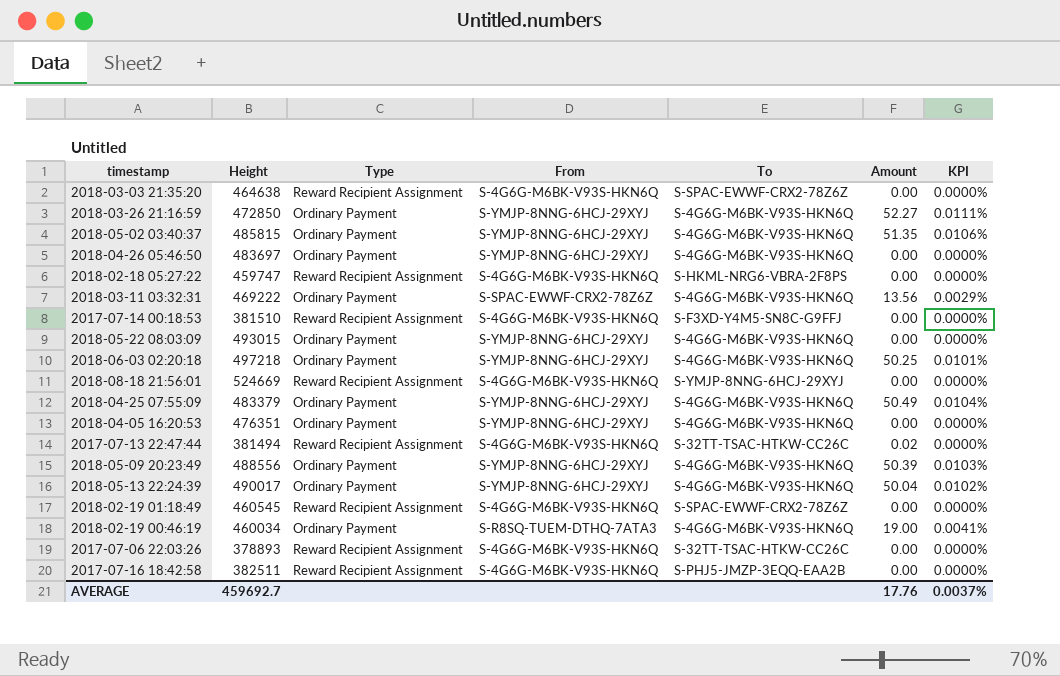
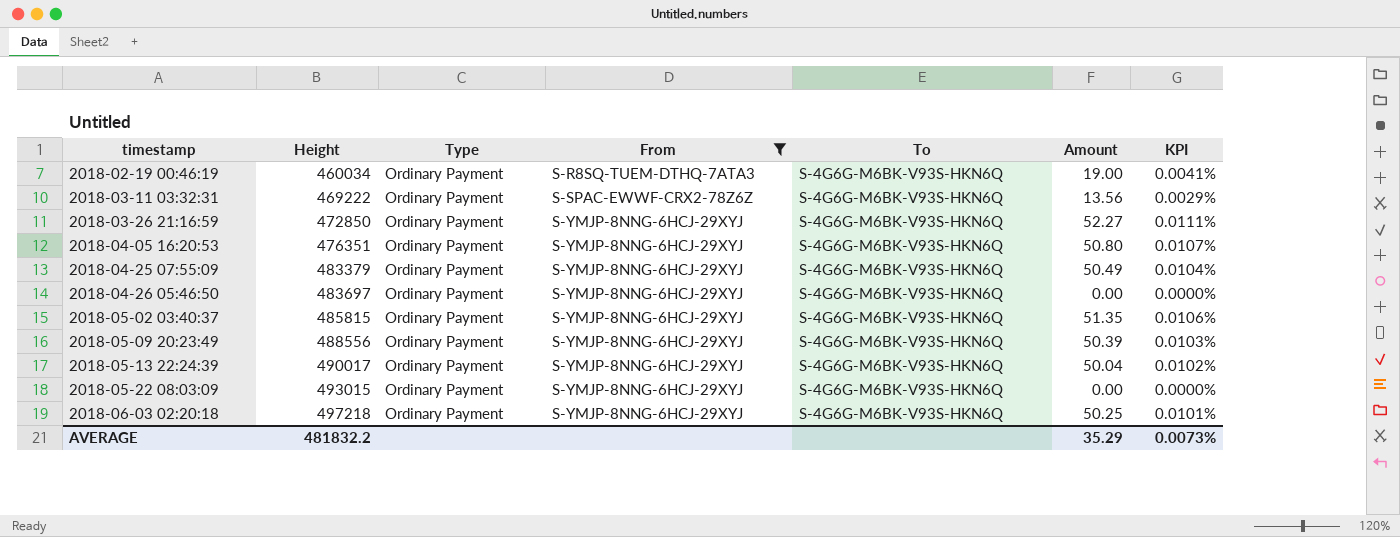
filter: none -> From != S-4G6G-M6BK-V93S-HKN6Q
row order: none -> timestamp ascending
2018-04-05 16:20:53 | Amount: 0.00 -> 50.80
2018-04-05 16:20:53 | KPI: 0.0000% -> 0.0107%
AVERAGE | Height: 459692.7 -> 481832.2
AVERAGE | Amount: 17.76 -> 35.29
AVERAGE | KPI: 0.0037% -> 0.0073%

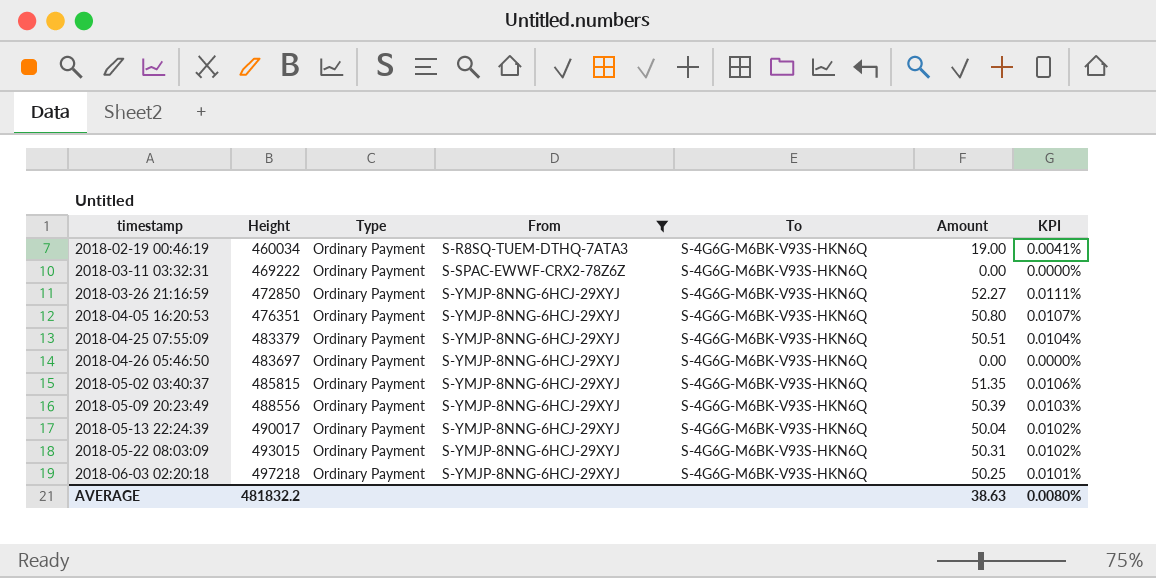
2018-03-11 03:32:31 | Amount: 13.56 -> 0.00
2018-03-11 03:32:31 | KPI: 0.0029% -> 0.0000%
2018-04-25 07:55:09 | Amount: 50.49 -> 50.51
2018-05-22 08:03:09 | Amount: 0.00 -> 50.31
2018-05-22 08:03:09 | KPI: 0.0000% -> 0.0102%
AVERAGE | Amount: 35.29 -> 38.63
AVERAGE | KPI: 0.0073% -> 0.0080%

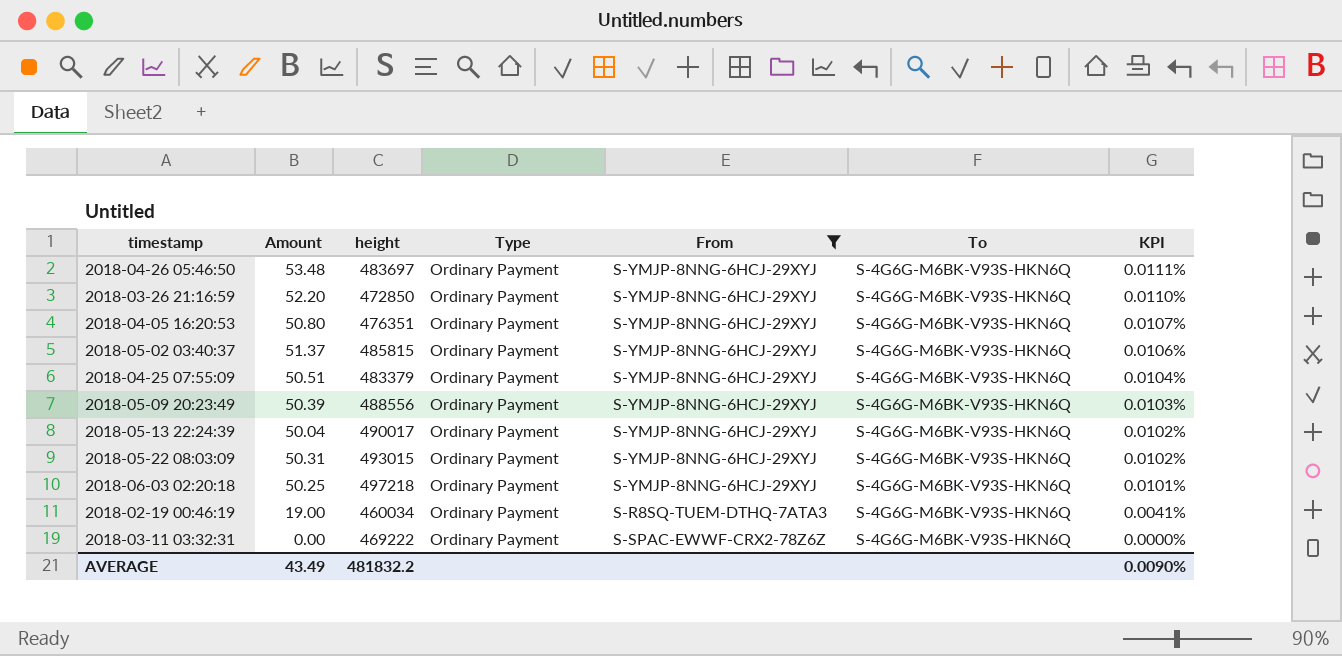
row order: timestamp ascending -> KPI descending
column Amount | position: 6 -> 2
column name: Height -> height
2018-04-26 05:46:50 | Amount: 0.00 -> 53.48
2018-04-26 05:46:50 | KPI: 0.0000% -> 0.0111%
2018-03-26 21:16:59 | Amount: 52.27 -> 52.20
2018-03-26 21:16:59 | KPI: 0.0111% -> 0.0110%
2018-05-02 03:40:37 | Amount: 51.35 -> 51.37
AVERAGE | Amount: 38.63 -> 43.49
AVERAGE | KPI: 0.0080% -> 0.0090%

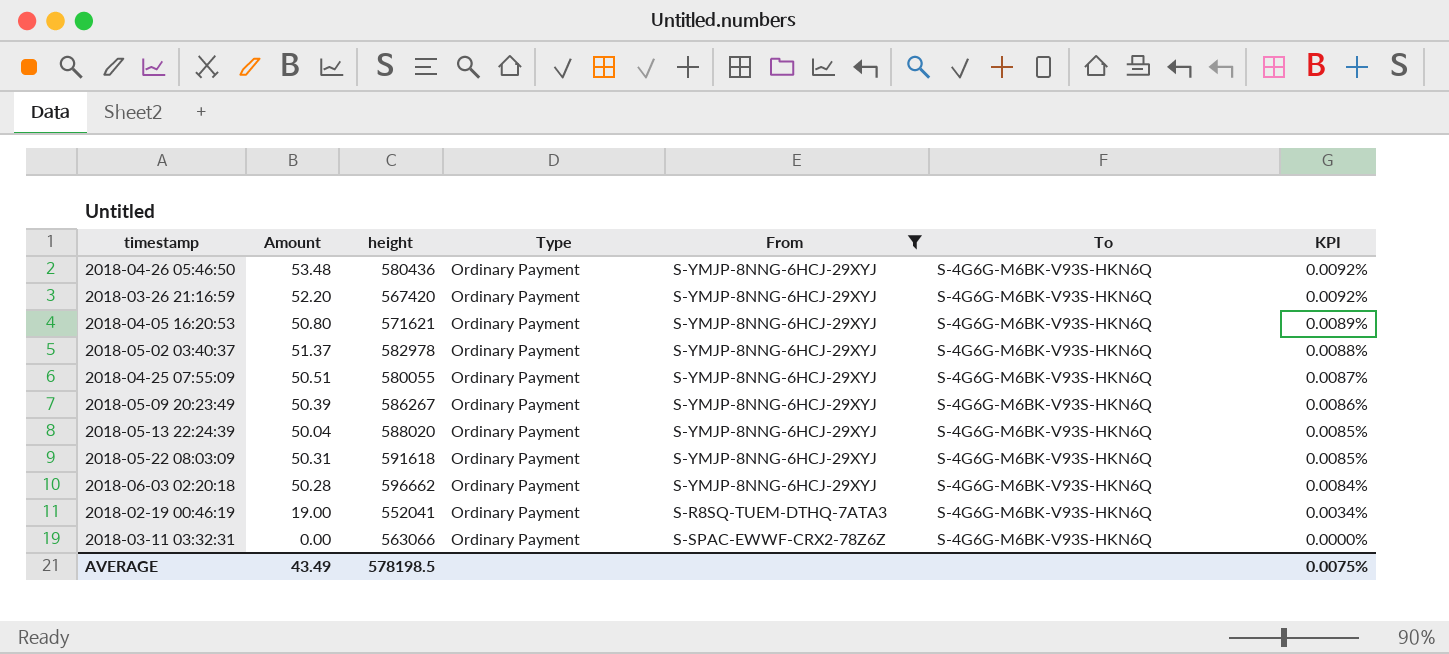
2018-04-26 05:46:50 | height: 483697 -> 580436
2018-04-26 05:46:50 | KPI: 0.0111% -> 0.0092%
2018-03-26 21:16:59 | height: 472850 -> 567420
2018-03-26 21:16:59 | KPI: 0.0110% -> 0.0092%
2018-04-05 16:20:53 | height: 476351 -> 571621
2018-04-05 16:20:53 | KPI: 0.0107% -> 0.0089%
2018-05-02 03:40:37 | height: 485815 -> 582978
2018-05-02 03:40:37 | KPI: 0.0106% -> 0.0088%
2018-04-25 07:55:09 | height: 483379 -> 580055
2018-04-25 07:55:09 | KPI: 0.0104% -> 0.0087%
2018-05-09 20:23:49 | height: 488556 -> 586267
2018-05-09 20:23:49 | KPI: 0.0103% -> 0.0086%
2018-05-13 22:24:39 | height: 490017 -> 588020
2018-05-13 22:24:39 | KPI: 0.0102% -> 0.0085%
2018-05-22 08:03:09 | height: 493015 -> 591618
2018-05-22 08:03:09 | KPI: 0.0102% -> 0.0085%
2018-06-03 02:20:18 | Amount: 50.25 -> 50.28
2018-06-03 02:20:18 | height: 497218 -> 596662
2018-06-03 02:20:18 | KPI: 0.0101% -> 0.0084%
2018-02-19 00:46:19 | height: 460034 -> 552041
2018-02-19 00:46:19 | KPI: 0.0041% -> 0.0034%
2018-03-11 03:32:31 | height: 469222 -> 563066
AVERAGE | height: 481832.2 -> 578198.5
AVERAGE | KPI: 0.0090% -> 0.0075%

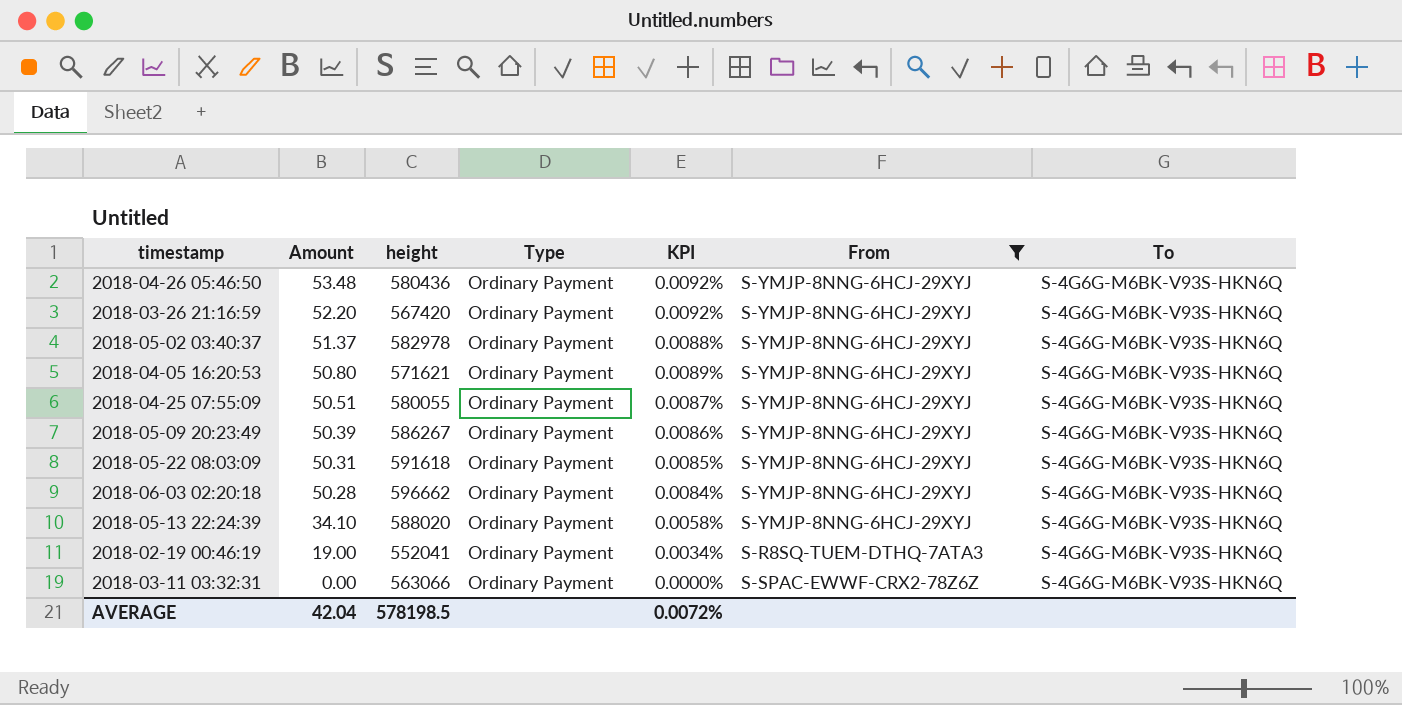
row order: KPI descending -> Amount descending
column KPI | position: 7 -> 5
2018-05-13 22:24:39 | Amount: 50.04 -> 34.10
2018-05-13 22:24:39 | KPI: 0.0085% -> 0.0058%
AVERAGE | Amount: 43.49 -> 42.04
AVERAGE | KPI: 0.0075% -> 0.0072%

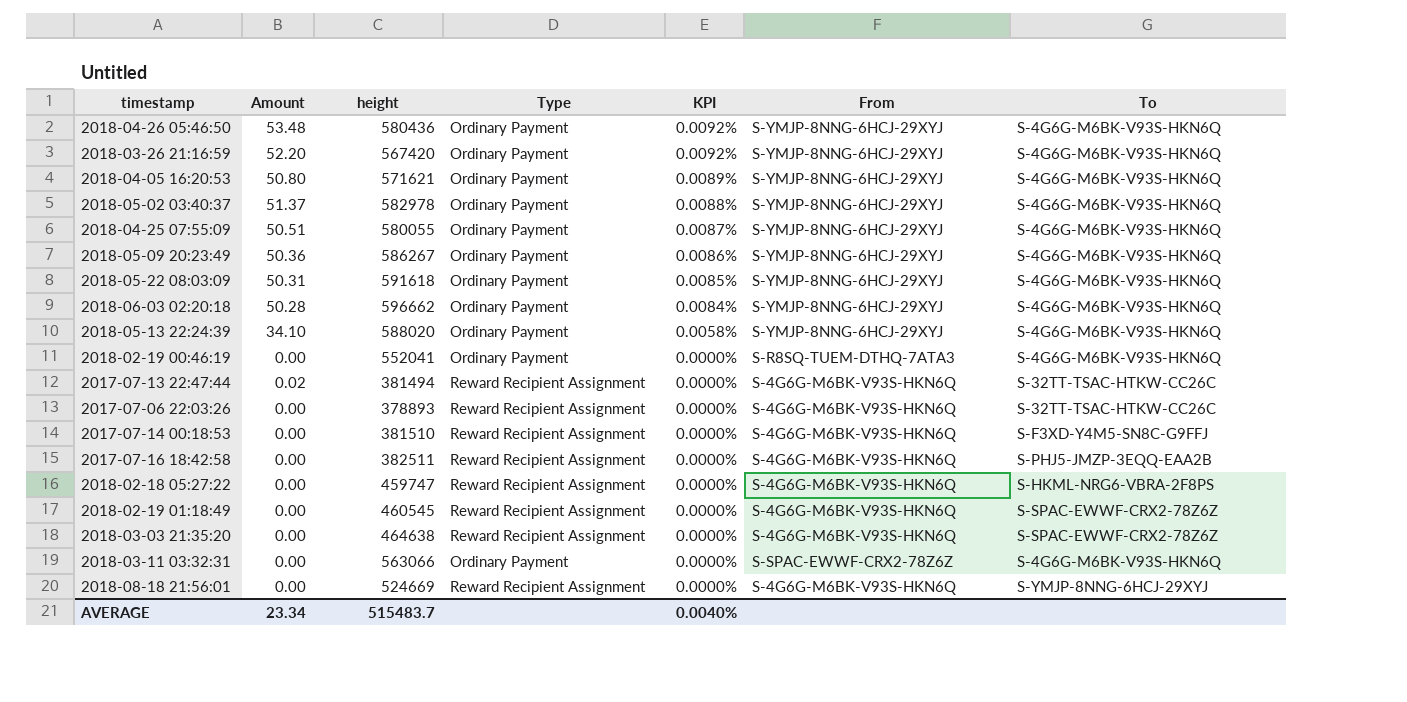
filter: From != S-4G6G-M6BK-V93S-HKN6Q -> none
row order: Amount descending -> KPI descending
2018-05-09 20:23:49 | Amount: 50.39 -> 50.36
2018-02-19 00:46:19 | Amount: 19.00 -> 0.00
2018-02-19 00:46:19 | KPI: 0.0034% -> 0.0000%
AVERAGE | Amount: 42.04 -> 23.34
AVERAGE | height: 578198.5 -> 515483.7
AVERAGE | KPI: 0.0072% -> 0.0040%

